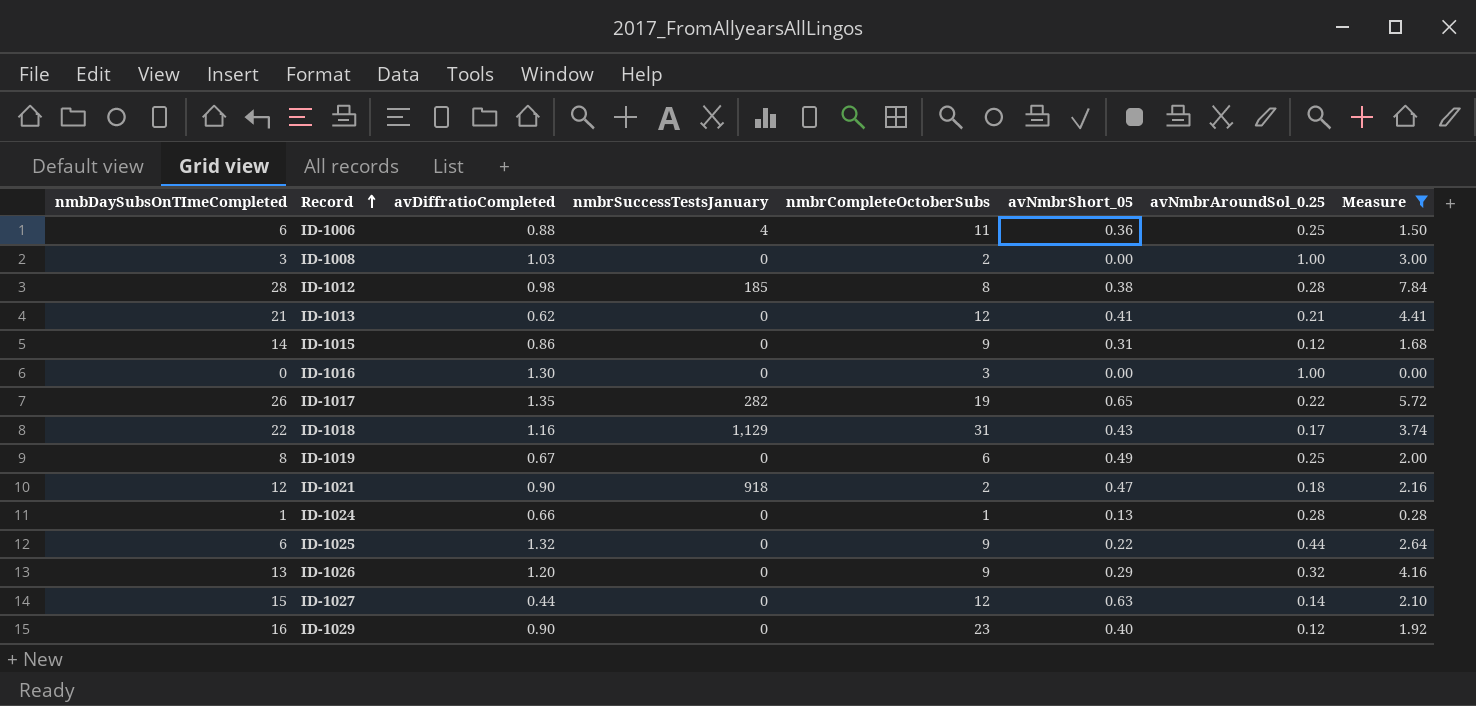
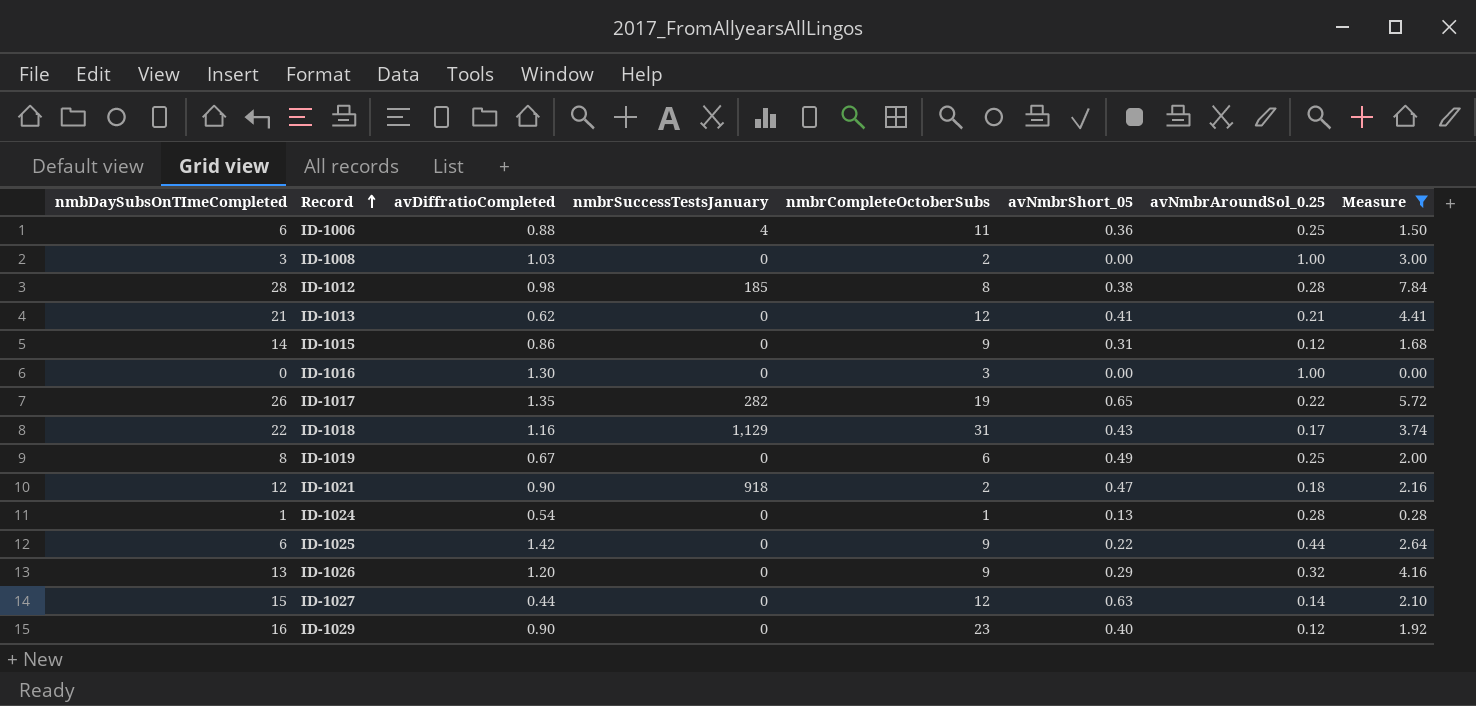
ID-1024 | avDiffratioCompleted: 0.66 -> 0.54
ID-1025 | avDiffratioCompleted: 1.32 -> 1.42

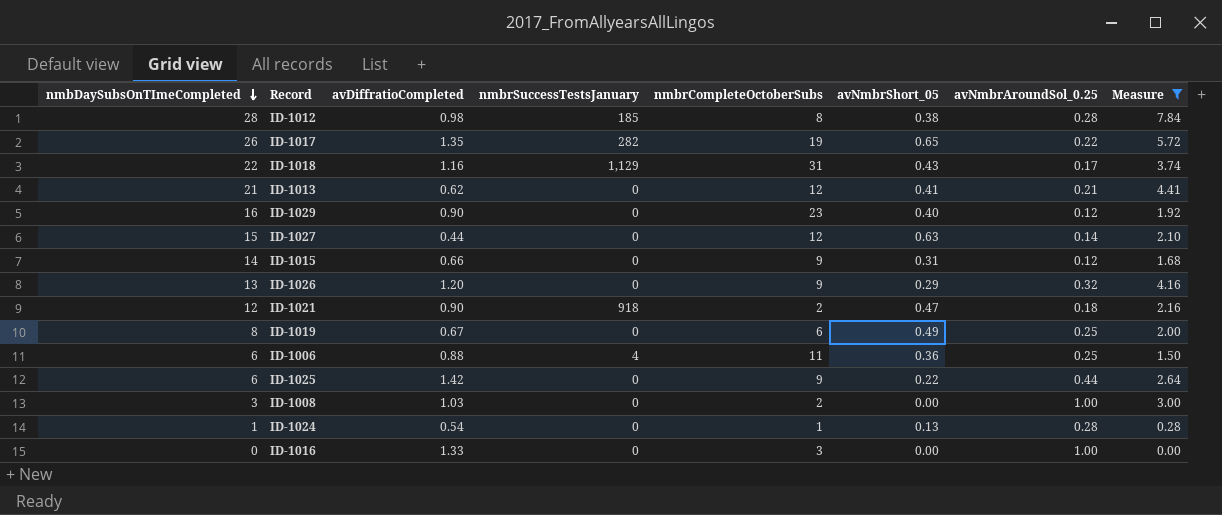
row order: Record ascending -> nmbDaySubsOnTImeCompleted descending
ID-1015 | avDiffratioCompleted: 0.86 -> 0.66
ID-1016 | avDiffratioCompleted: 1.30 -> 1.33

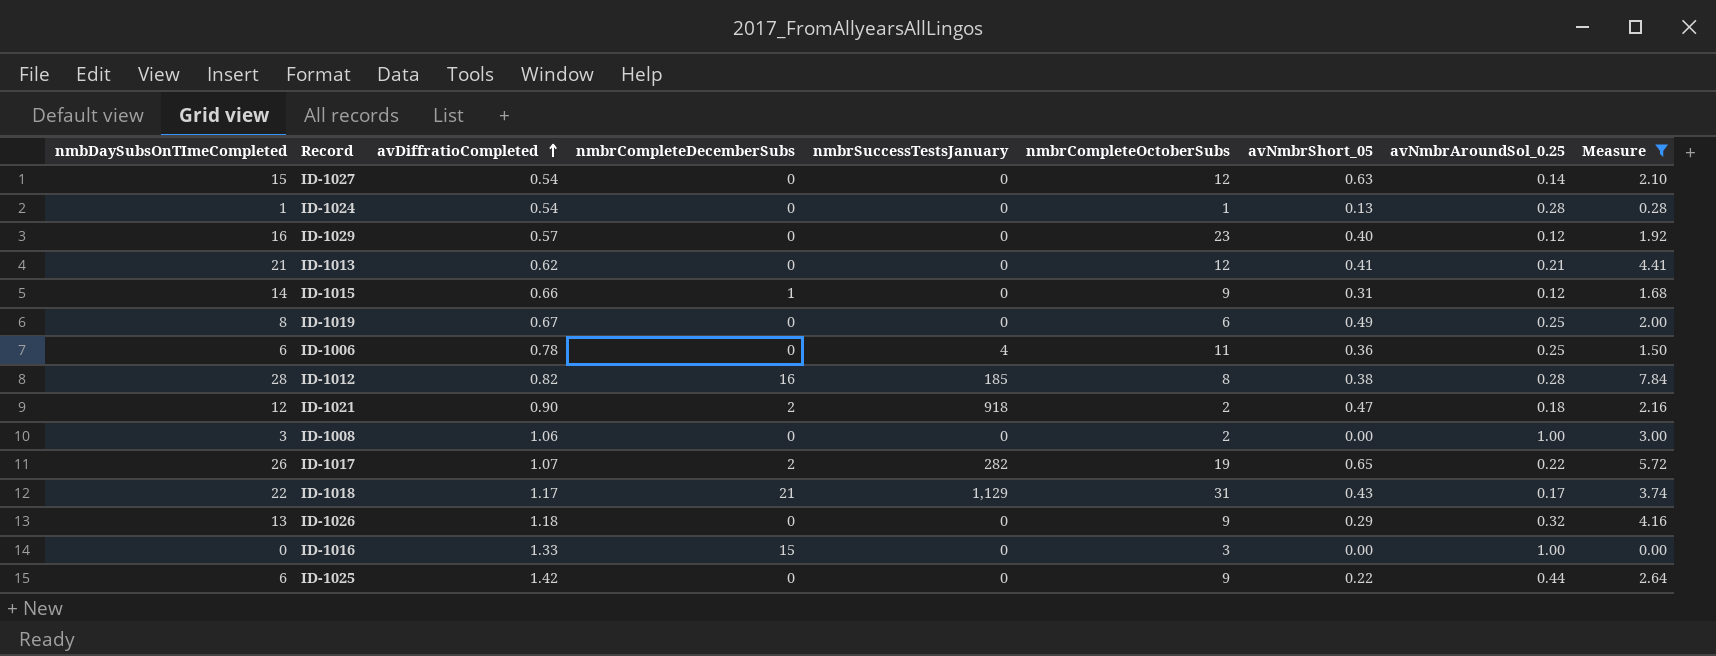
row order: nmbDaySubsOnTImeCompleted descending -> avDiffratioCompleted ascending
column nmbrCompleteDecemberSubs | position: none -> 4
ID-1027 | avDiffratioCompleted: 0.44 -> 0.54
ID-1029 | avDiffratioCompleted: 0.90 -> 0.57
ID-1006 | avDiffratioCompleted: 0.88 -> 0.78
ID-1012 | avDiffratioCompleted: 0.98 -> 0.82
ID-1008 | avDiffratioCompleted: 1.03 -> 1.06
ID-1017 | avDiffratioCompleted: 1.35 -> 1.07
ID-1018 | avDiffratioCompleted: 1.16 -> 1.17
ID-1026 | avDiffratioCompleted: 1.20 -> 1.18

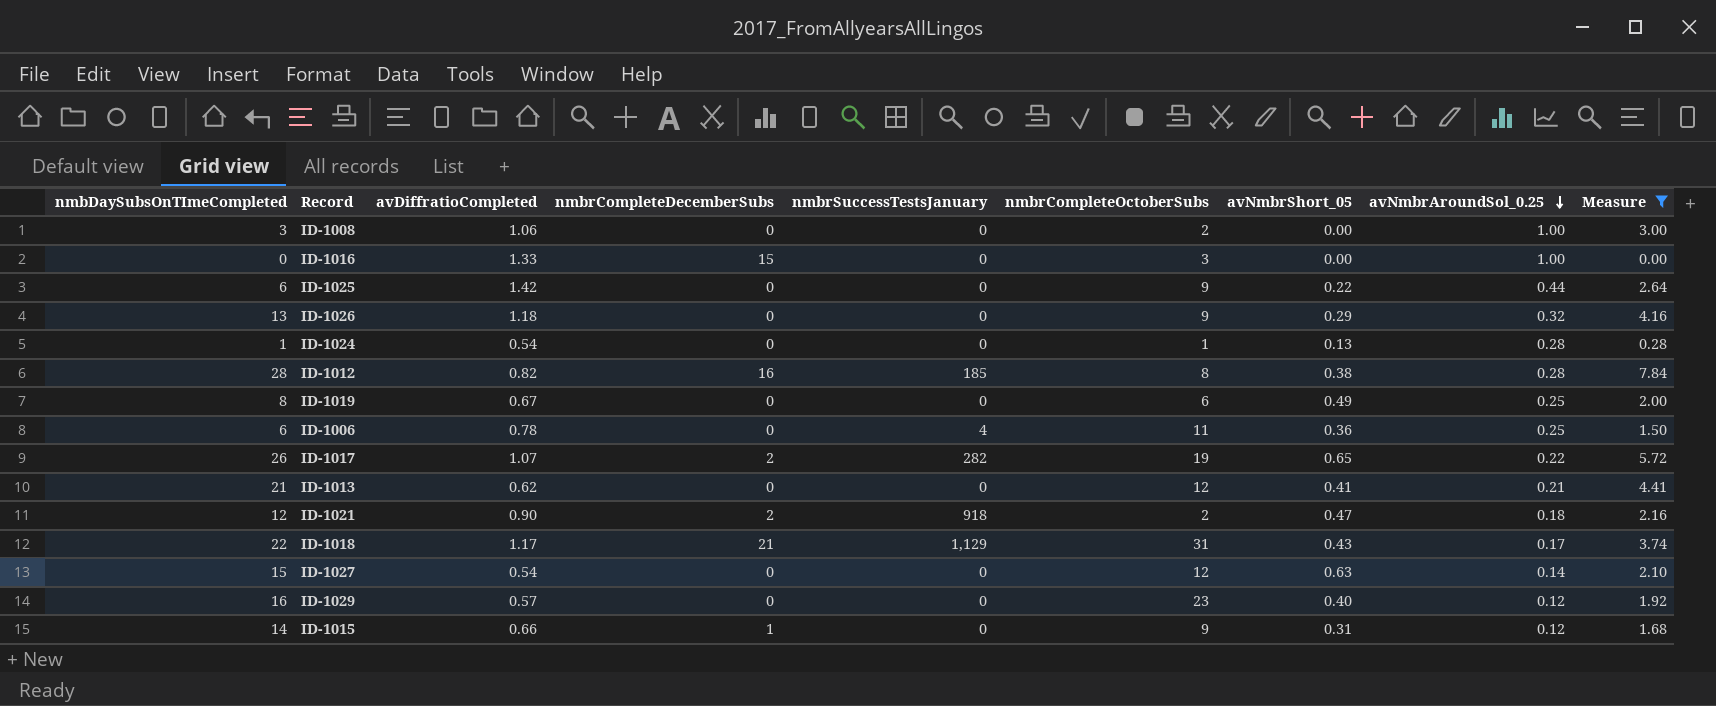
row order: avDiffratioCompleted ascending -> avNmbrAroundSol_0.25 descending

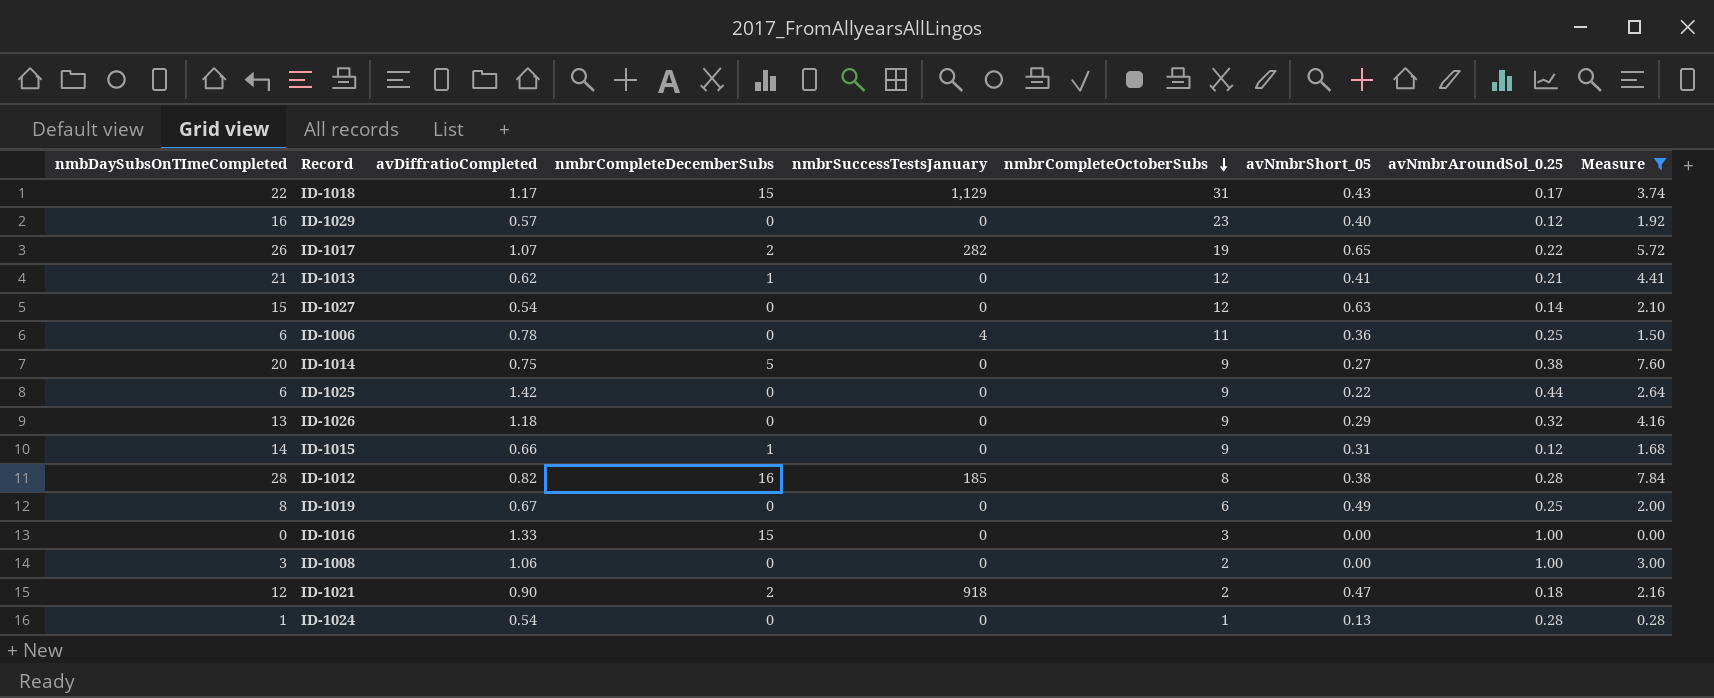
row order: avNmbrAroundSol_0.25 descending -> nmbrCompleteOctoberSubs descending
ID-1018 | nmbrCompleteDecemberSubs: 21 -> 15
ID-1013 | nmbrCompleteDecemberSubs: 0 -> 1
row ID-1014: none -> 20 | 0.75 | 5 | 0 | 9 | 0.27 | 0.38 | 7.60

